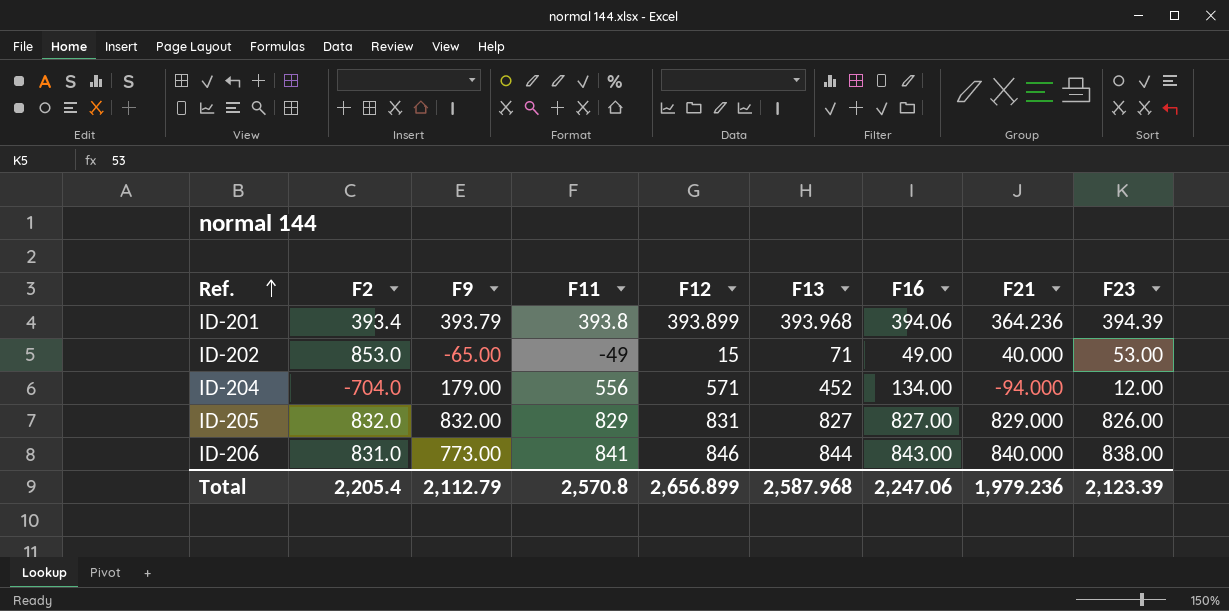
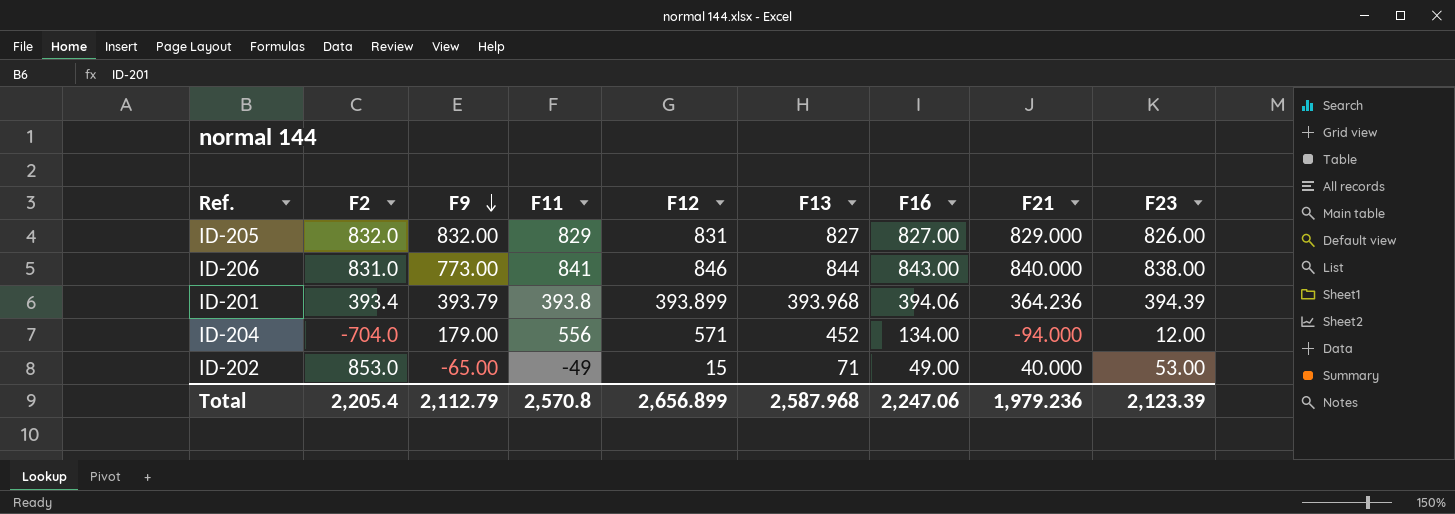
row order: Ref. ascending -> F9 descending

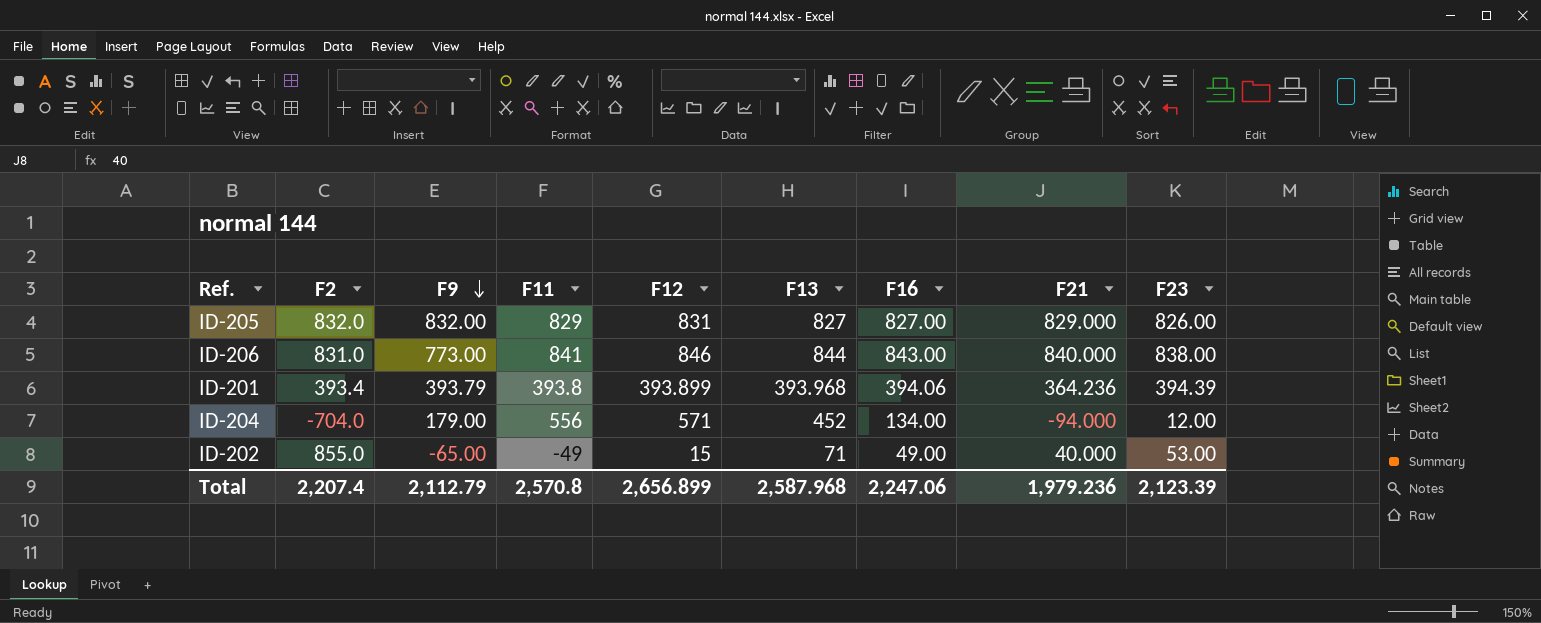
ID-202 | F2: 853.0 -> 855.0
Total | F2: 2,205.4 -> 2,207.4

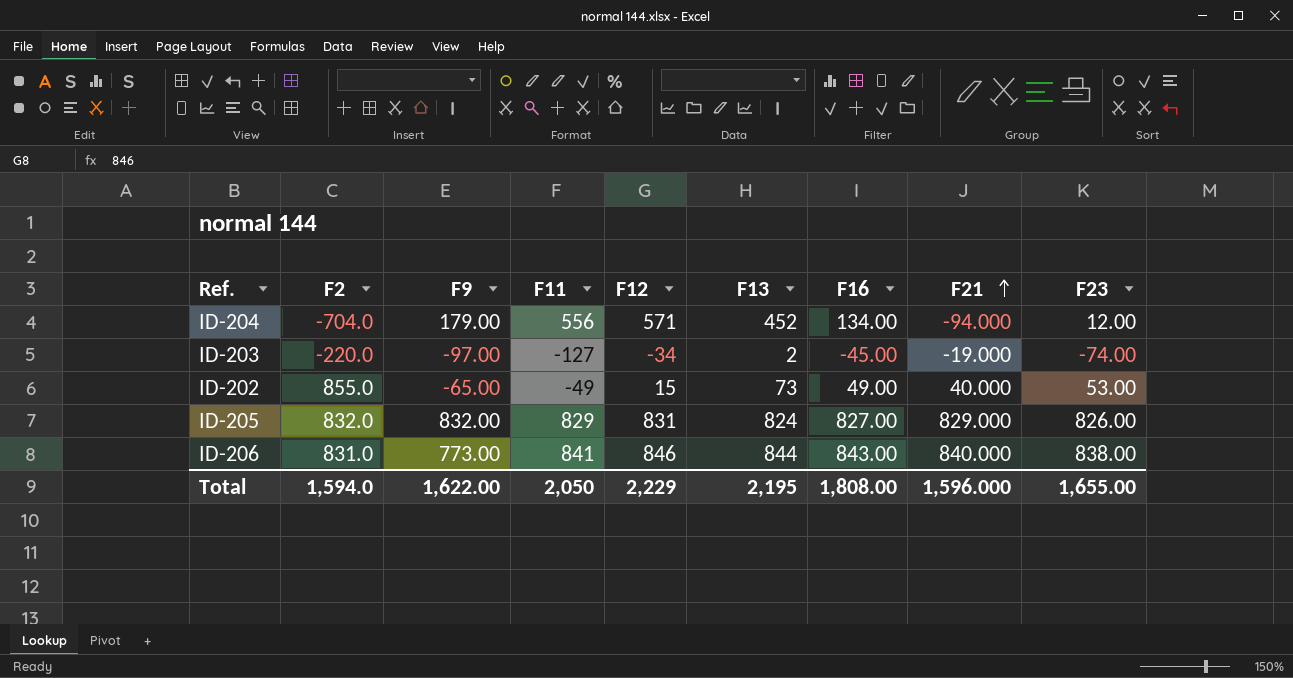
row order: F9 descending -> F21 ascending
row ID-201: 393.4 | 393.79 | 393.8 | 393.899 | 393.968 | 394.06 | 364.236 | 394.39 -> none
row ID-203: none -> -220.0 | -97.00 | -127 | -34 | 2 | -45.00 | -19.000 | -74.00
ID-202 | F13: 71 -> 73
ID-205 | F13: 827 -> 824
Total | F2: 2,207.4 -> 1,594.0
Total | F9: 2,112.79 -> 1,622.00
Total | F11: 2,570.8 -> 2,050
Total | F12: 2,656.899 -> 2,229
Total | F13: 2,587.968 -> 2,195
Total | F16: 2,247.06 -> 1,808.00
Total | F21: 1,979.236 -> 1,596.000
Total | F23: 2,123.39 -> 1,655.00

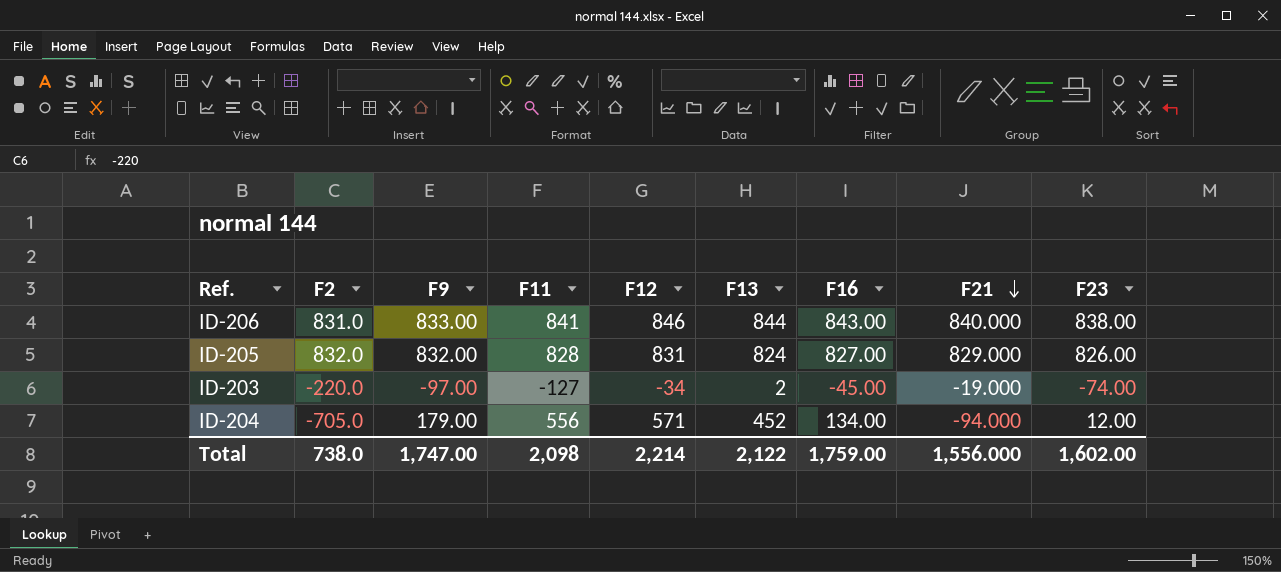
row order: F21 ascending -> F21 descending
row ID-202: 855.0 | -65.00 | -49 | 15 | 73 | 49.00 | 40.000 | 53.00 -> none
ID-206 | F9: 773.00 -> 833.00
ID-205 | F11: 829 -> 828
ID-204 | F2: -704.0 -> -705.0
Total | F2: 1,594.0 -> 738.0
Total | F9: 1,622.00 -> 1,747.00
Total | F11: 2,050 -> 2,098
Total | F12: 2,229 -> 2,214
Total | F13: 2,195 -> 2,122
Total | F16: 1,808.00 -> 1,759.00
Total | F21: 1,596.000 -> 1,556.000
Total | F23: 1,655.00 -> 1,602.00

